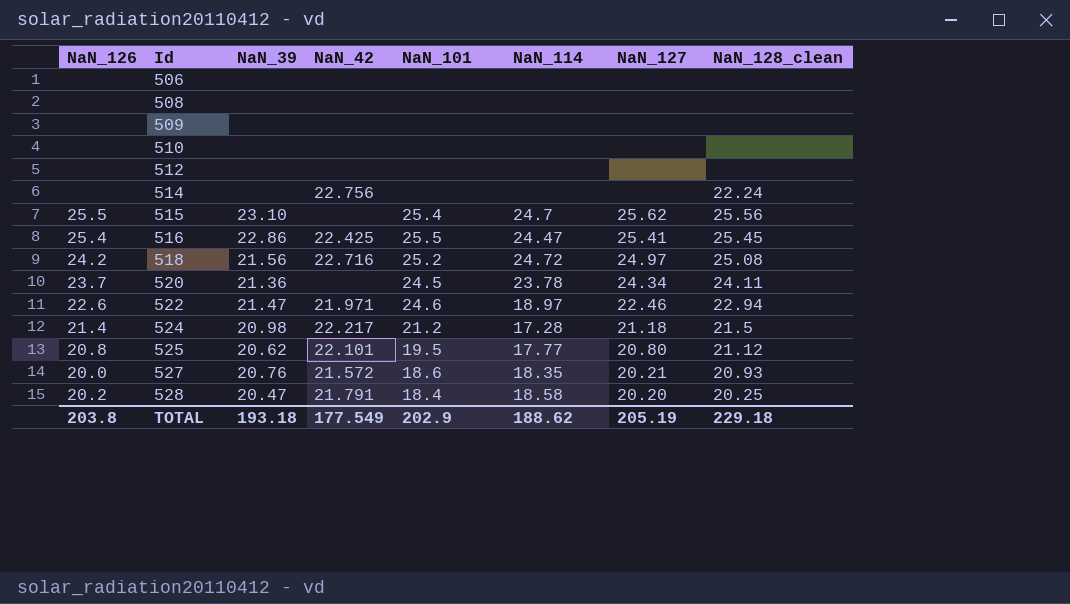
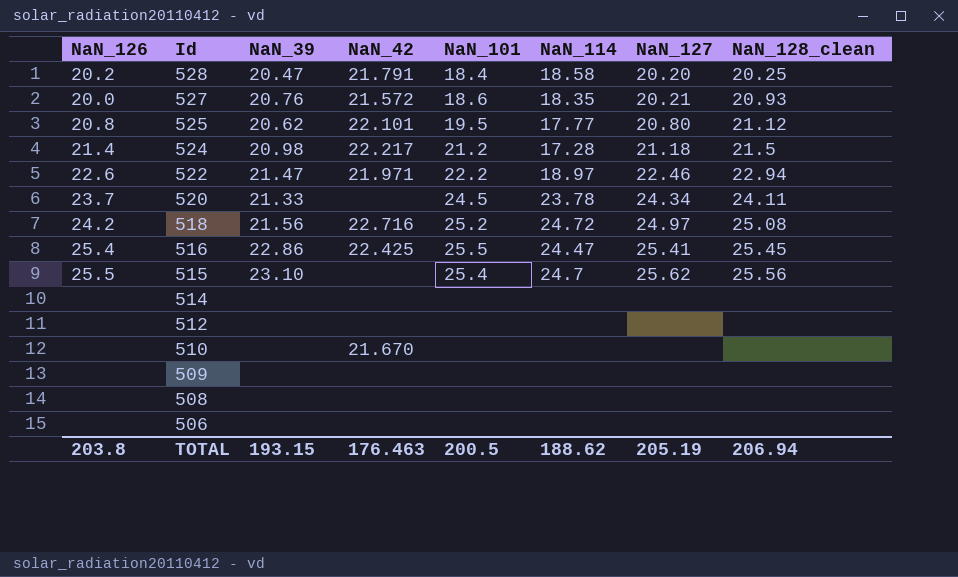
row order: Id ascending -> Id descending
522 | NaN_101: 24.6 -> 22.2
520 | NaN_39: 21.36 -> 21.33
514 | NaN_42: 22.756 -> none
514 | NaN_128_clean: 22.24 -> none
510 | NaN_42: none -> 21.670
TOTAL | NaN_39: 193.18 -> 193.15
TOTAL | NaN_42: 177.549 -> 176.463
TOTAL | NaN_101: 202.9 -> 200.5
TOTAL | NaN_128_clean: 229.18 -> 206.94

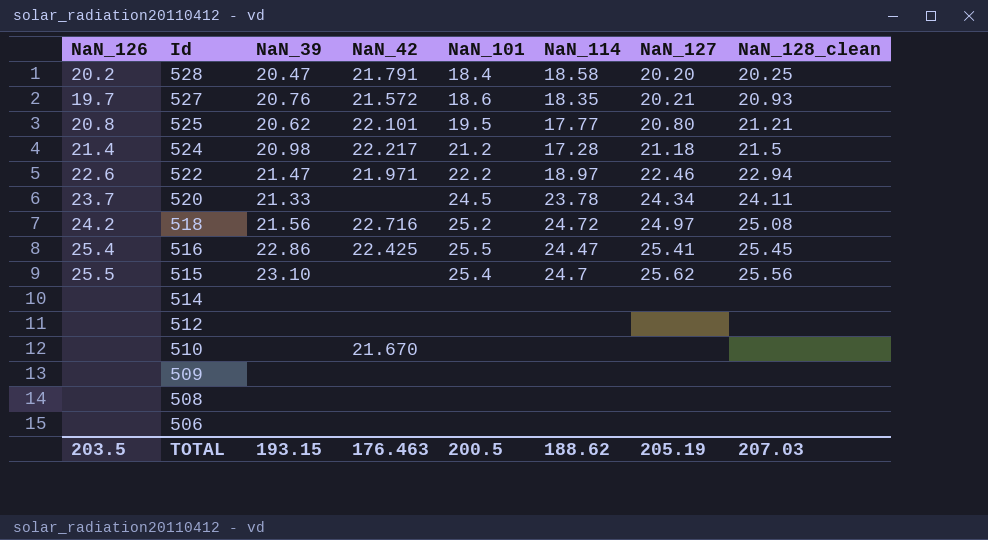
527 | NaN_126: 20.0 -> 19.7
525 | NaN_128_clean: 21.12 -> 21.21
TOTAL | NaN_126: 203.8 -> 203.5
TOTAL | NaN_128_clean: 206.94 -> 207.03

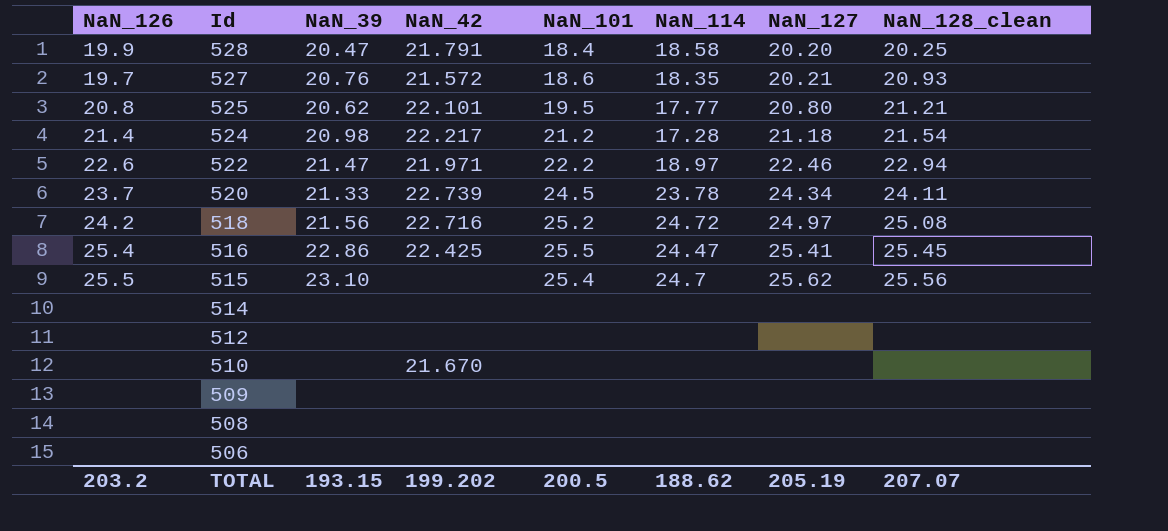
528 | NaN_126: 20.2 -> 19.9
524 | NaN_128_clean: 21.5 -> 21.54
520 | NaN_42: none -> 22.739
TOTAL | NaN_126: 203.5 -> 203.2
TOTAL | NaN_42: 176.463 -> 199.202
TOTAL | NaN_128_clean: 207.03 -> 207.07

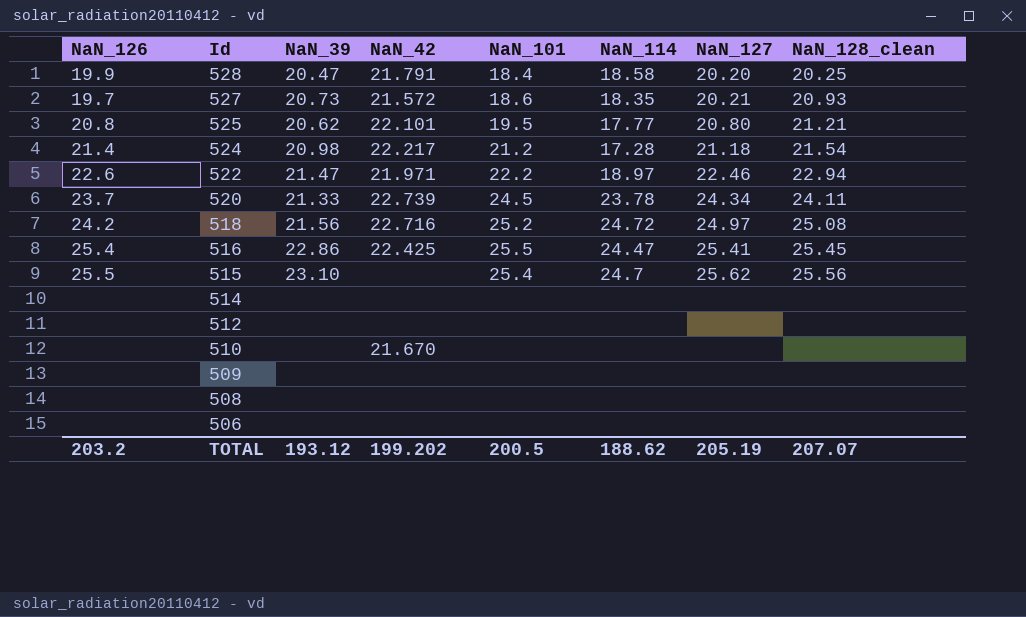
527 | NaN_39: 20.76 -> 20.73
TOTAL | NaN_39: 193.15 -> 193.12

